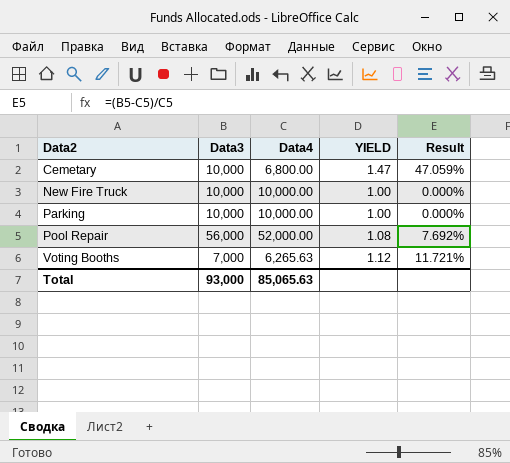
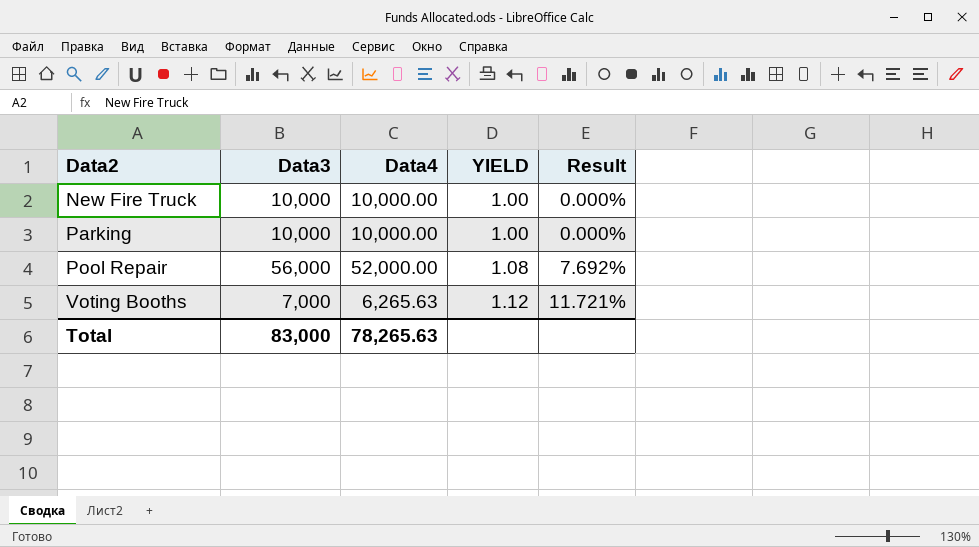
row Cemetary: 10,000 | 6,800.00 | 1.47 | 47.059% -> none
Total | Data3: 93,000 -> 83,000
Total | Data4: 85,065.63 -> 78,265.63

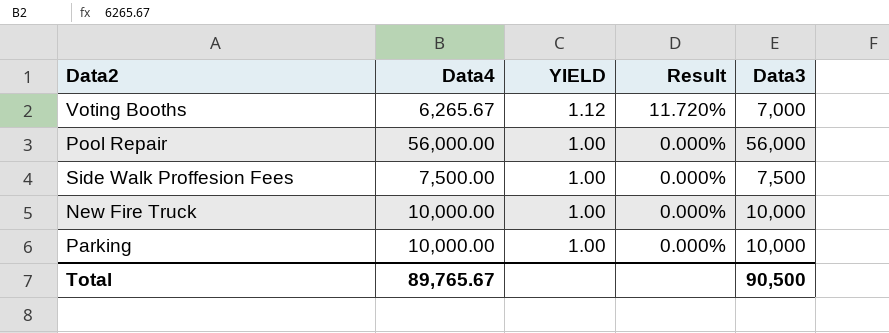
row order: Data2 ascending -> YIELD descending
column Data3 | position: 2 -> 5
Voting Booths | Data4: 6,265.63 -> 6,265.67
Voting Booths | Result: 11.721% -> 11.720%
Pool Repair | Data4: 52,000.00 -> 56,000.00
Pool Repair | YIELD: 1.08 -> 1.00
Pool Repair | Result: 7.692% -> 0.000%
row Side Walk Proffesion Fees: none -> 7,500.00 | 1.00 | 0.000% | 7,500
Total | Data4: 78,265.63 -> 89,765.67
Total | Data3: 83,000 -> 90,500

